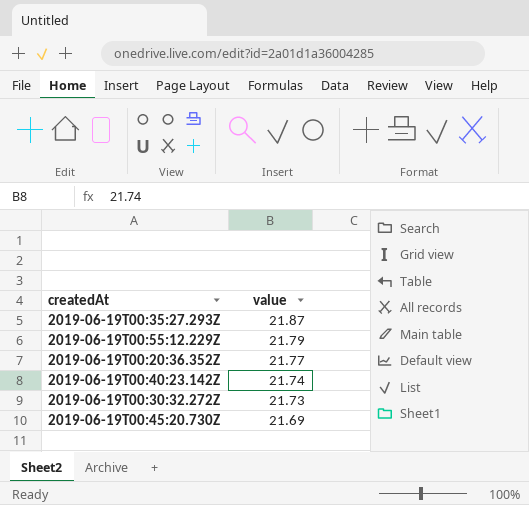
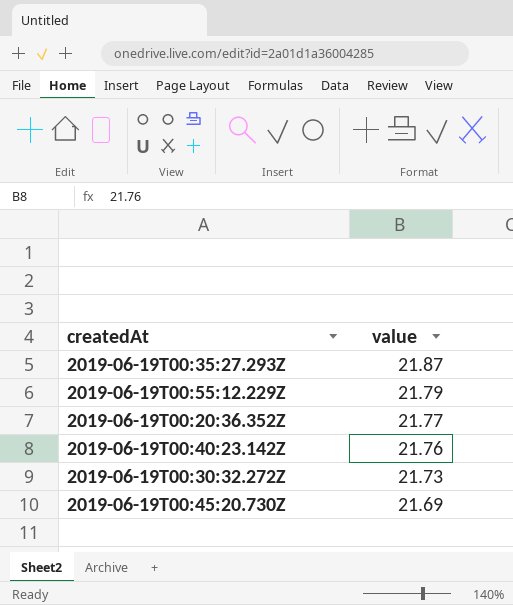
2019-06-19T00:40:23.142Z | value: 21.74 -> 21.76

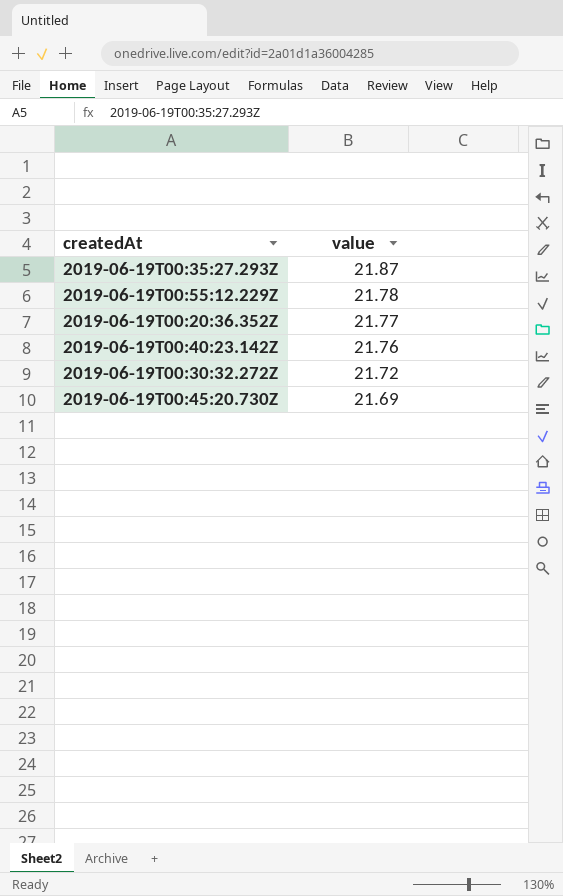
2019-06-19T00:55:12.229Z | value: 21.79 -> 21.78
2019-06-19T00:30:32.272Z | value: 21.73 -> 21.72

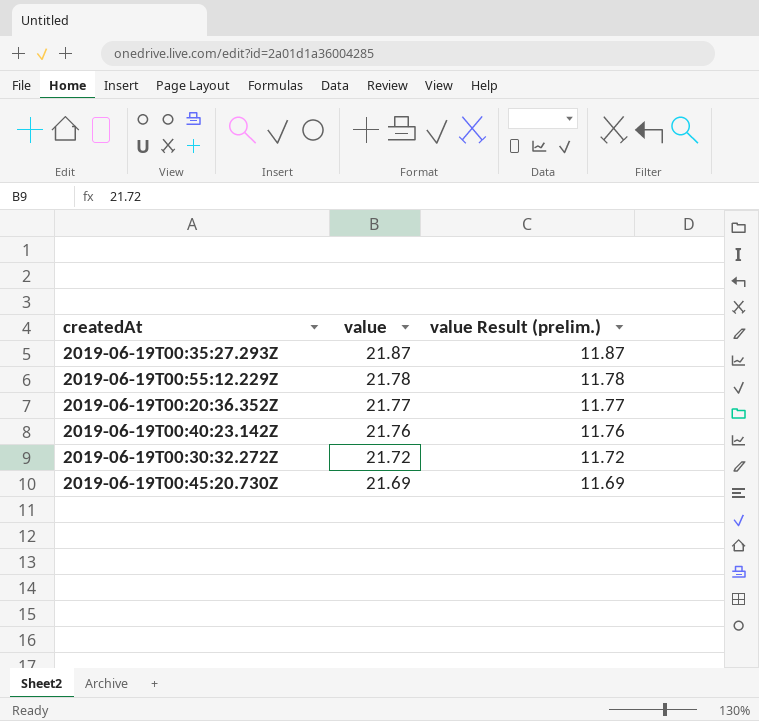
column value Result (prelim.) | formula: none -> [value] - 10

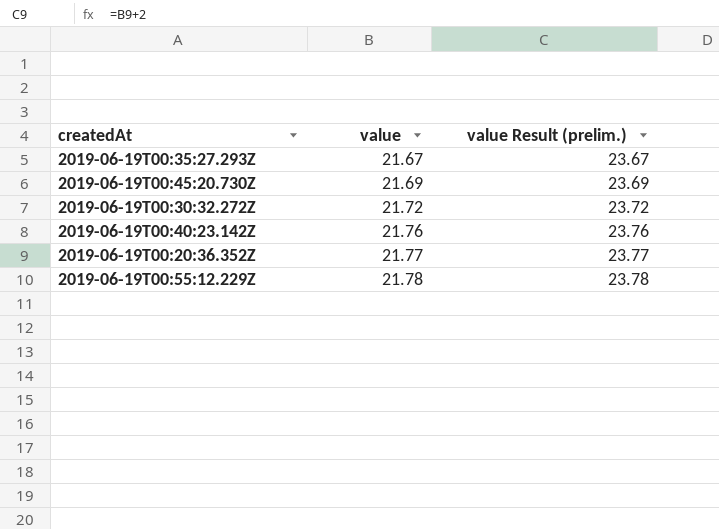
row order: value descending -> value ascending
column value Result (prelim.) | formula: [value] - 10 -> [value] + 2
2019-06-19T00:35:27.293Z | value: 21.87 -> 21.67

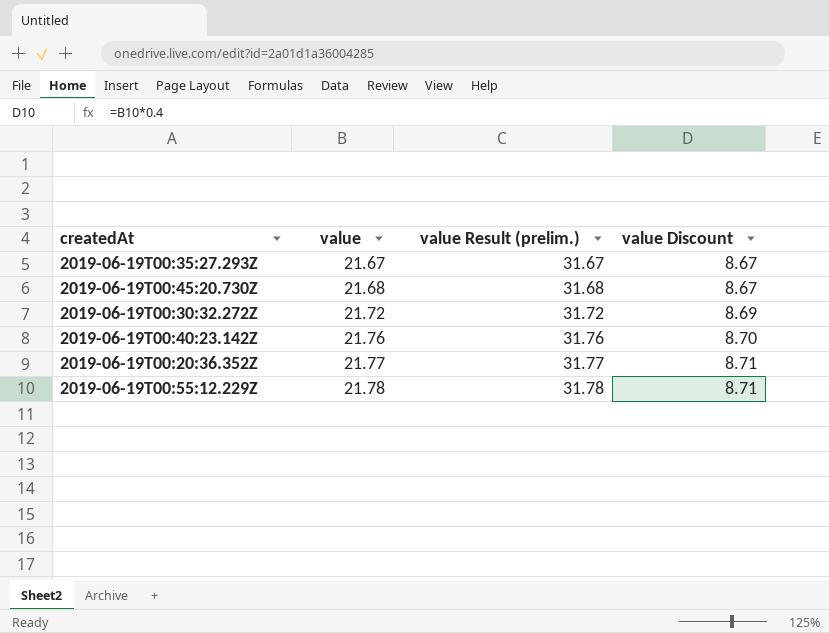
column value Result (prelim.) | formula: [value] + 2 -> [value] + 10
column value Discount | formula: none -> [value] * 0.4
2019-06-19T00:45:20.730Z | value: 21.69 -> 21.68

